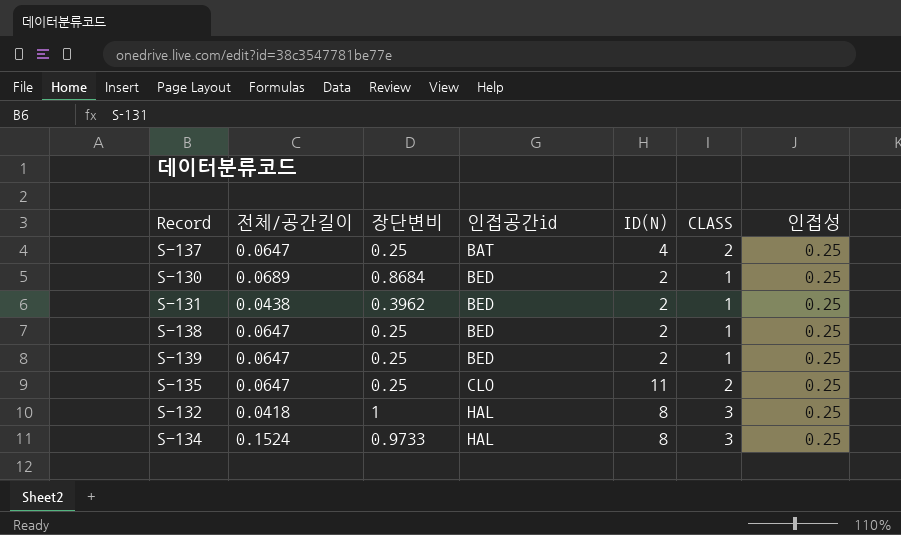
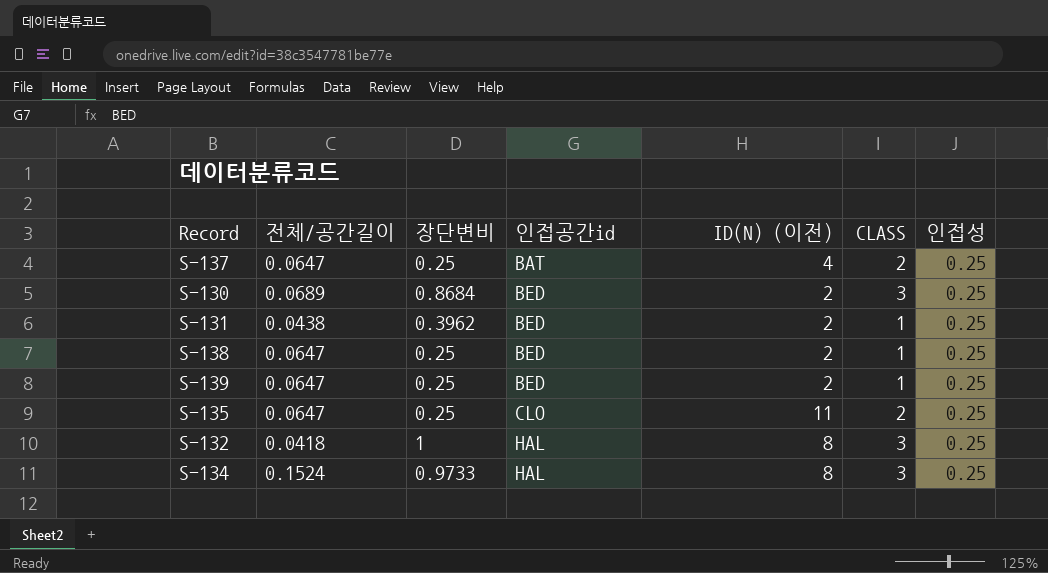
column name: ID(N) -> ID(N) (이전)
S-130 | CLASS: 1 -> 3

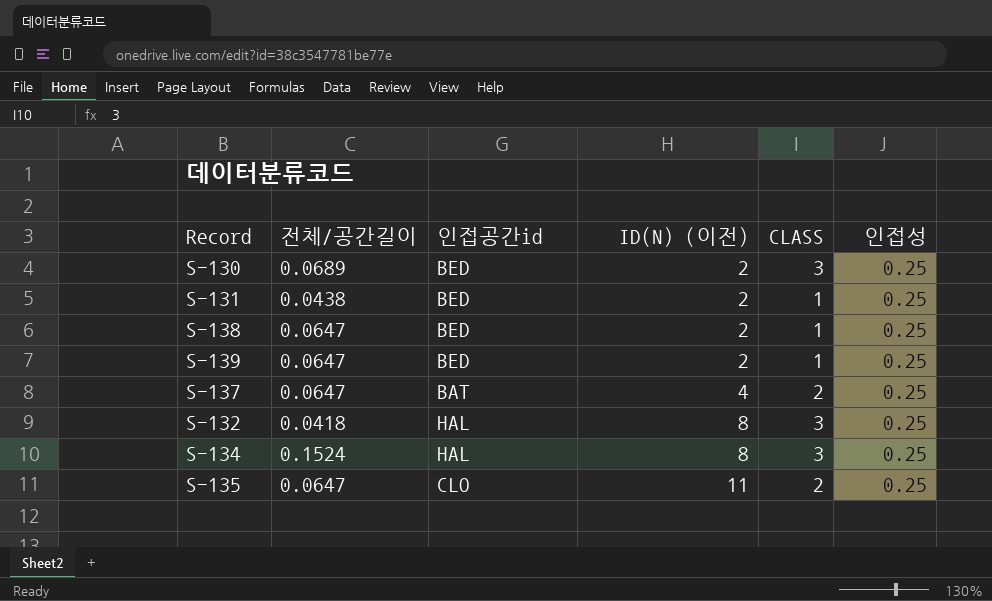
row order: 인접공간id ascending -> ID(N) (이전) ascending
column 장단변비 | position: 3 -> none

